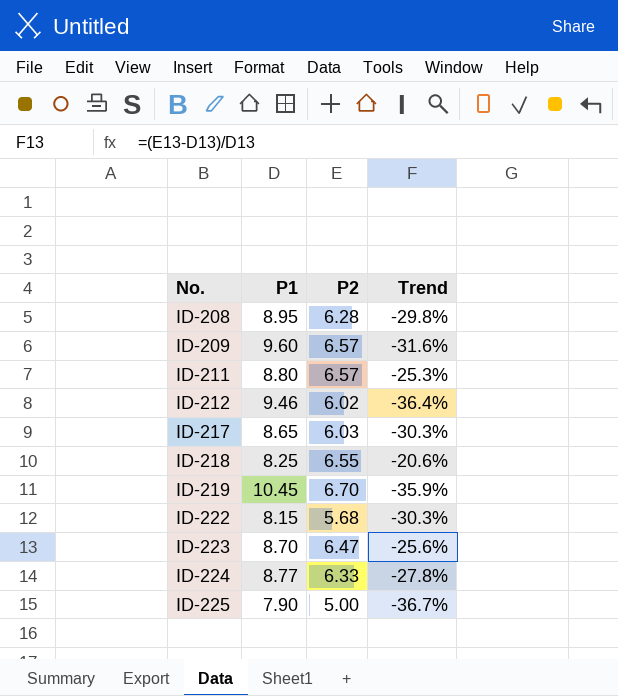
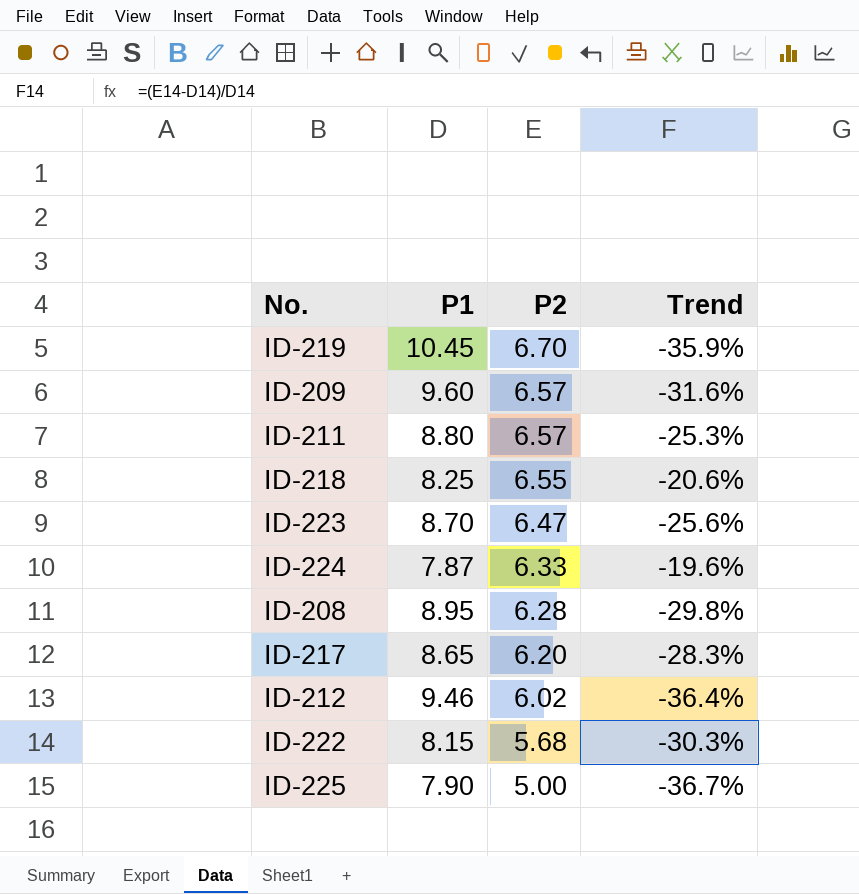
row order: No. ascending -> P2 descending
ID-224 | P1: 8.77 -> 7.87
ID-224 | Trend: -27.8% -> -19.6%
ID-217 | P2: 6.03 -> 6.20
ID-217 | Trend: -30.3% -> -28.3%

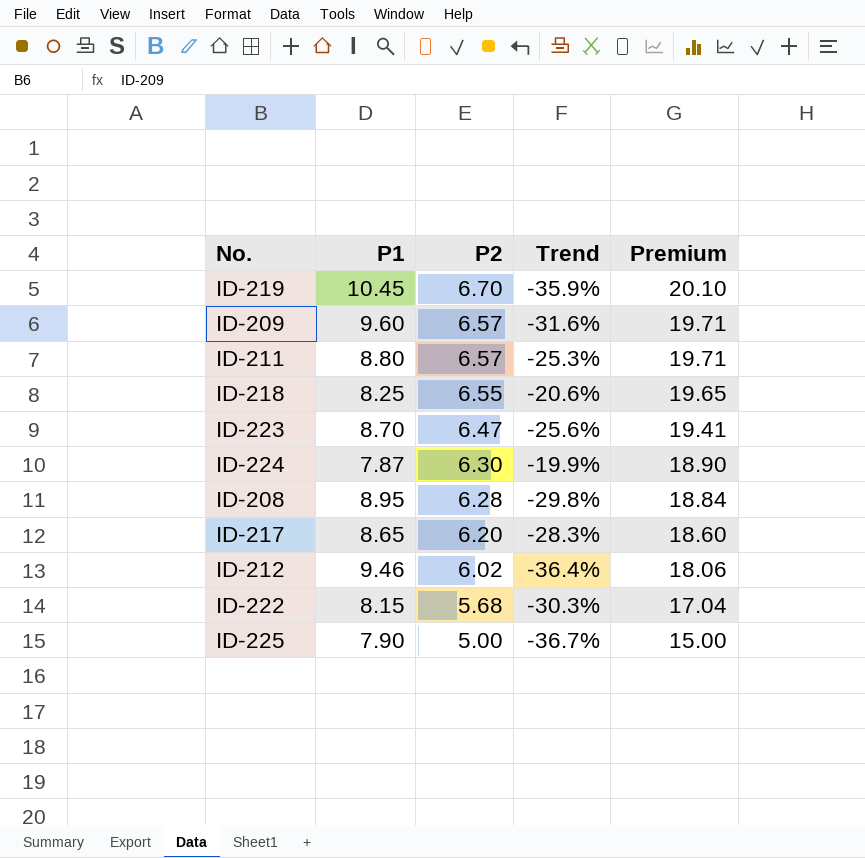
column Premium | formula: none -> [P2] * 3
ID-224 | P2: 6.33 -> 6.30
ID-224 | Trend: -19.6% -> -19.9%

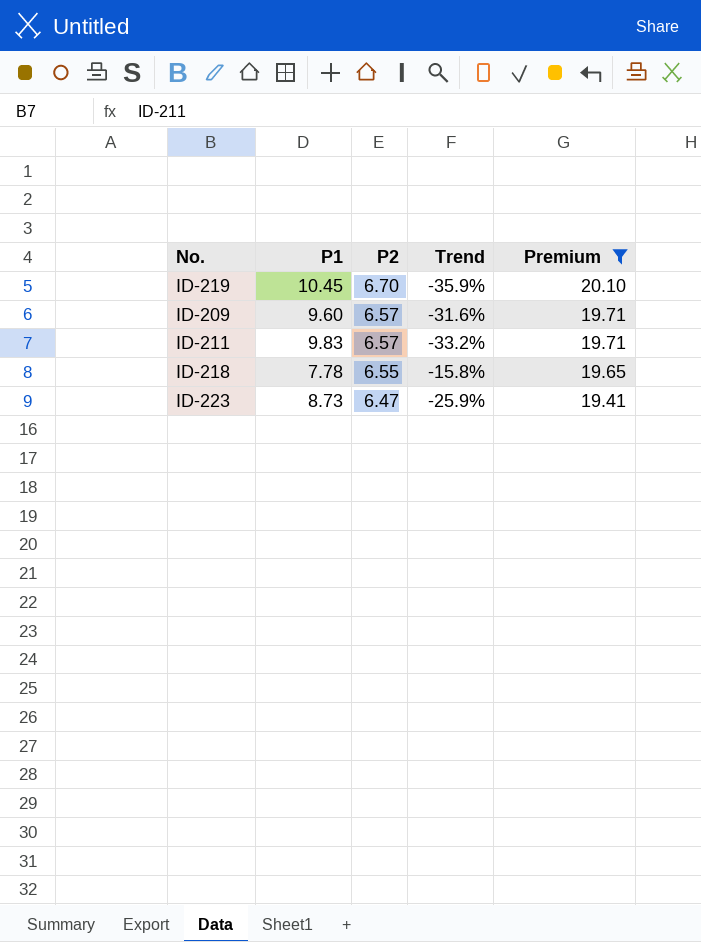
filter: none -> Premium >= 19.41
ID-211 | P1: 8.80 -> 9.83
ID-211 | Trend: -25.3% -> -33.2%
ID-218 | P1: 8.25 -> 7.78
ID-218 | Trend: -20.6% -> -15.8%
ID-223 | P1: 8.70 -> 8.73
ID-223 | Trend: -25.6% -> -25.9%

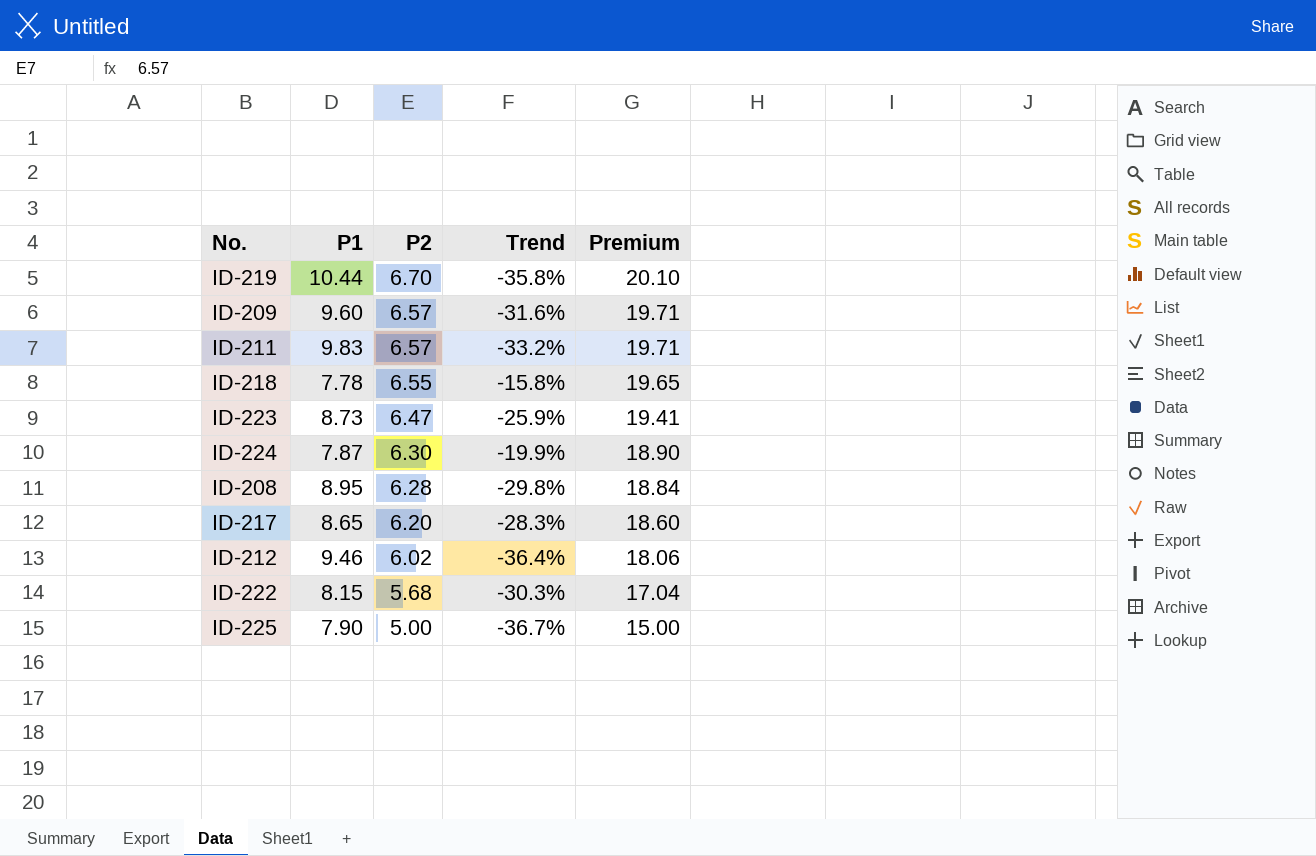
filter: Premium >= 19.41 -> none
ID-219 | P1: 10.45 -> 10.44
ID-219 | Trend: -35.9% -> -35.8%

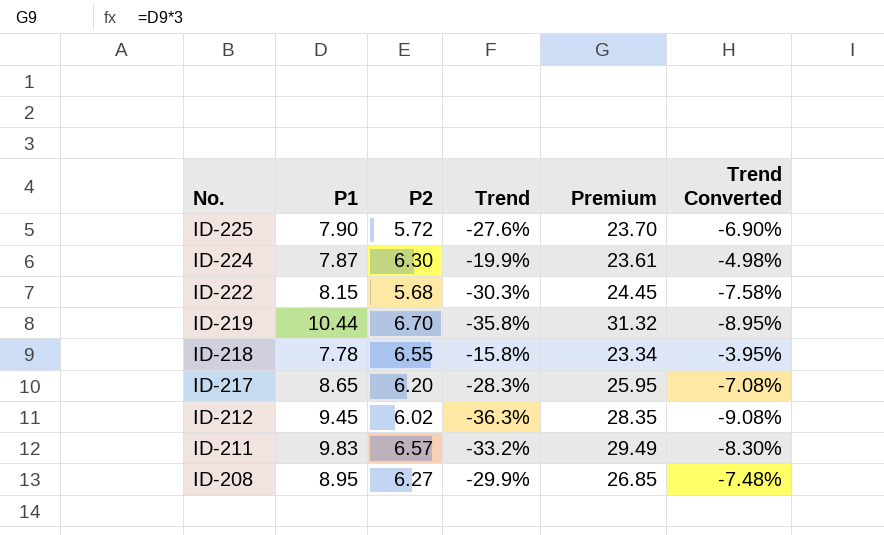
row order: P2 descending -> No. descending
column Premium | formula: [P2] * 3 -> [P1] * 3
column Trend Converted | formula: none -> [Trend] * 0.25
row ID-209: 9.60 | 6.57 | -31.6% | 19.71 -> none
row ID-223: 8.73 | 6.47 | -25.9% | 19.41 -> none
ID-225 | P2: 5.00 -> 5.72
ID-225 | Trend: -36.7% -> -27.6%
ID-212 | P1: 9.46 -> 9.45
ID-212 | Trend: -36.4% -> -36.3%
ID-208 | P2: 6.28 -> 6.27
ID-208 | Trend: -29.8% -> -29.9%

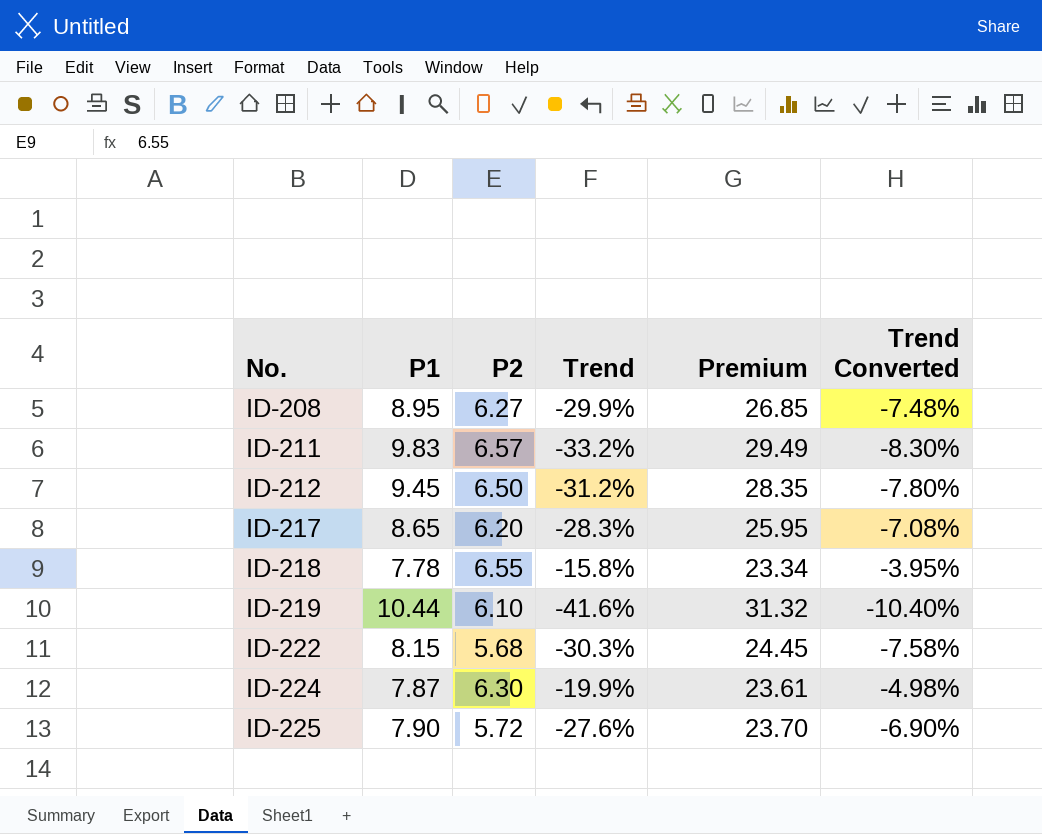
row order: No. descending -> No. ascending
ID-212 | P2: 6.02 -> 6.50
ID-212 | Trend: -36.3% -> -31.2%
ID-212 | Trend Converted: -9.08% -> -7.80%
ID-219 | P2: 6.70 -> 6.10
ID-219 | Trend: -35.8% -> -41.6%
ID-219 | Trend Converted: -8.95% -> -10.40%

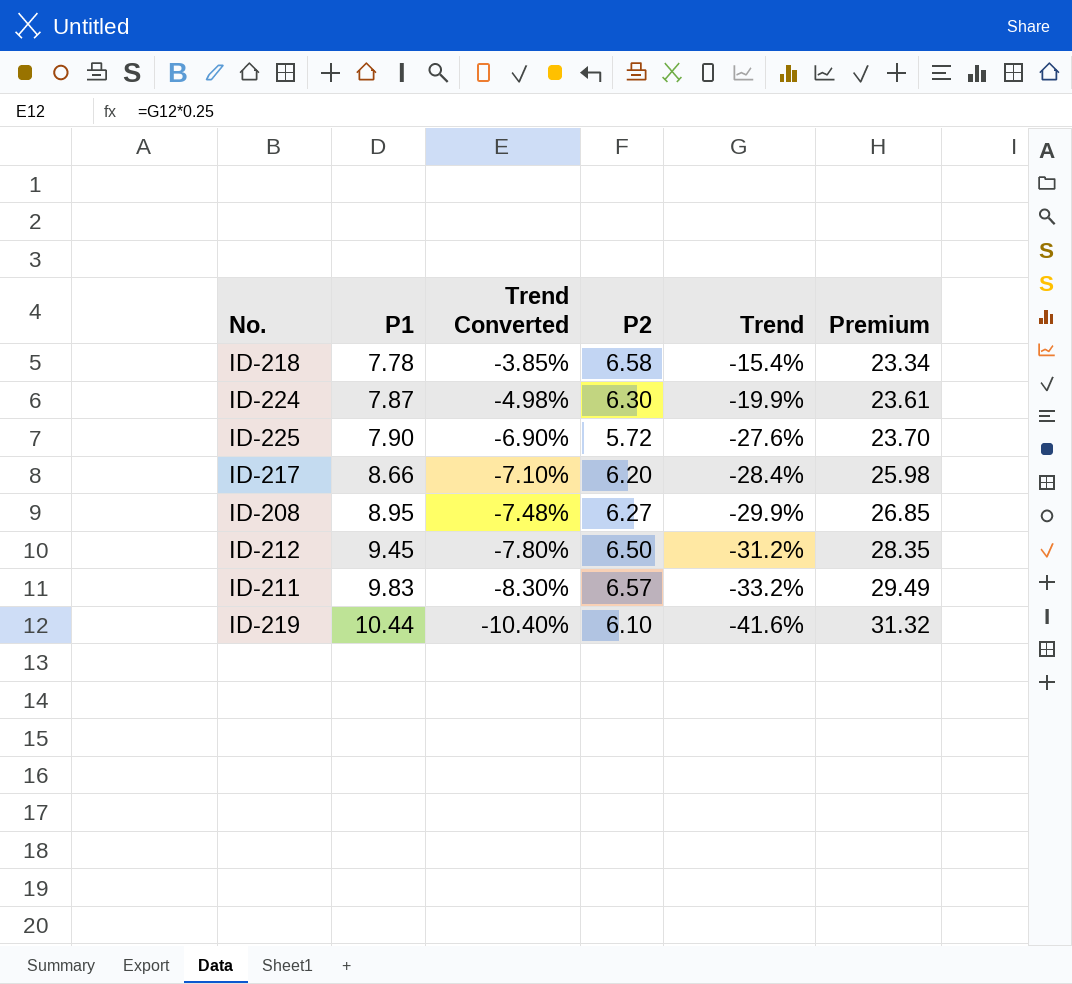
row order: No. ascending -> P1 ascending
column Trend Converted | position: 6 -> 3
row ID-222: 8.15 | 5.68 | -30.3% | 24.45 | -7.58% -> none
ID-218 | Trend Converted: -3.95% -> -3.85%
ID-218 | P2: 6.55 -> 6.58
ID-218 | Trend: -15.8% -> -15.4%
ID-217 | P1: 8.65 -> 8.66
ID-217 | Trend Converted: -7.08% -> -7.10%
ID-217 | Trend: -28.3% -> -28.4%
ID-217 | Premium: 25.95 -> 25.98

